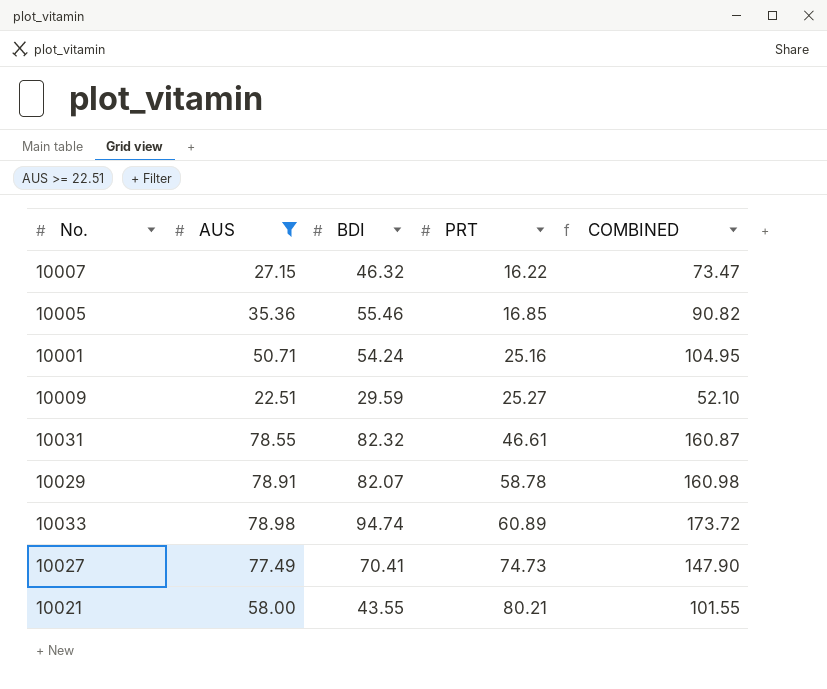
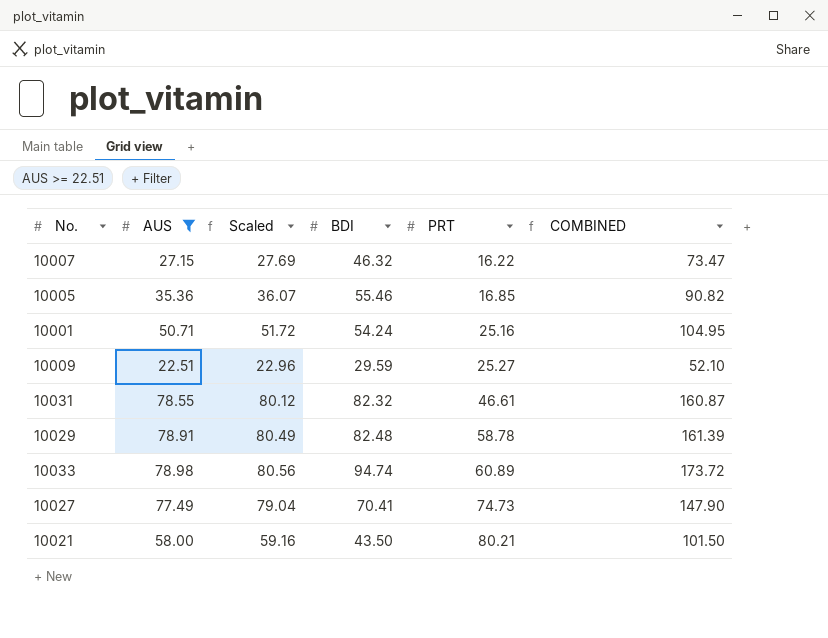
column Scaled | formula: none -> [AUS] * 1.02
10029 | BDI: 82.07 -> 82.48
10029 | COMBINED: 160.98 -> 161.39
10021 | BDI: 43.55 -> 43.50
10021 | COMBINED: 101.55 -> 101.50

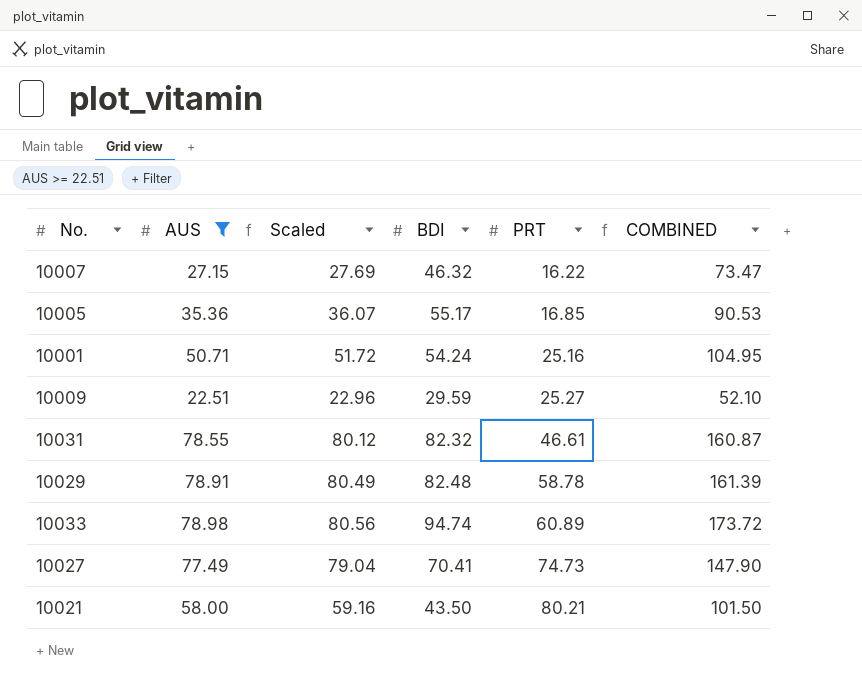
10005 | BDI: 55.46 -> 55.17
10005 | COMBINED: 90.82 -> 90.53

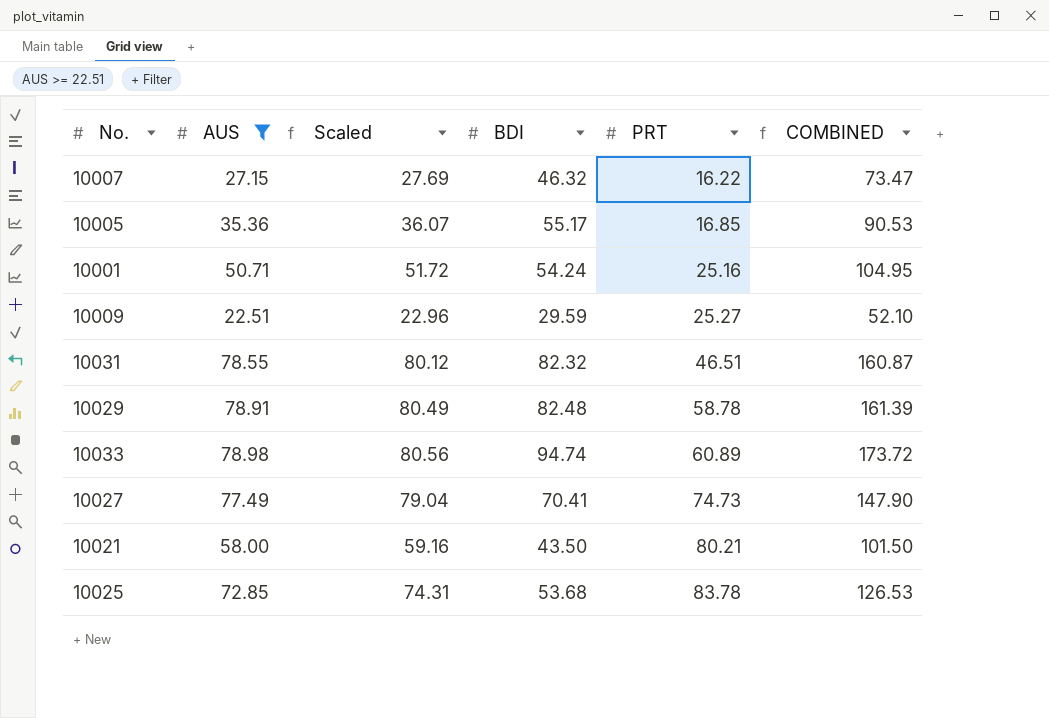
10031 | PRT: 46.61 -> 46.51
row 10025: none -> 72.85 | 74.31 | 53.68 | 83.78 | 126.53

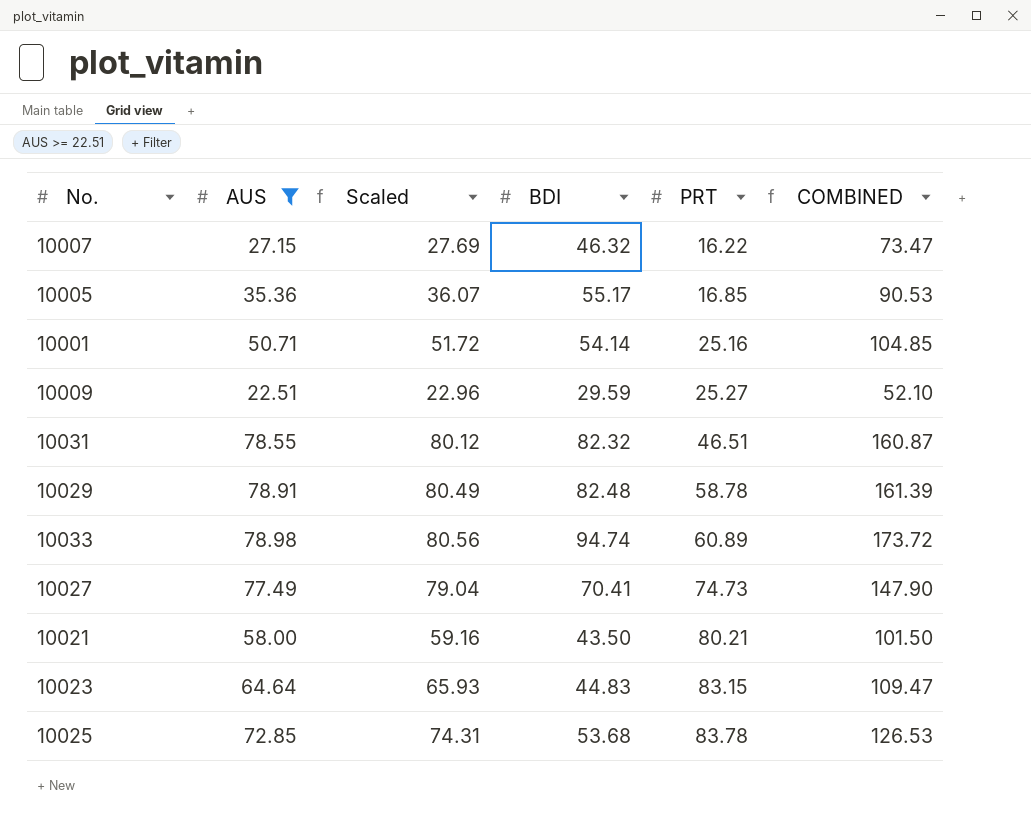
10001 | BDI: 54.24 -> 54.14
10001 | COMBINED: 104.95 -> 104.85
row 10023: none -> 64.64 | 65.93 | 44.83 | 83.15 | 109.47

